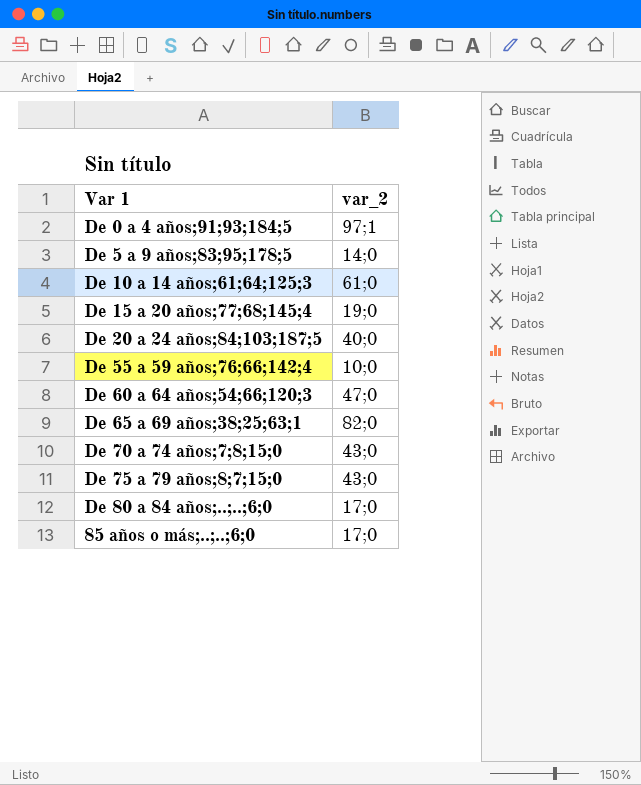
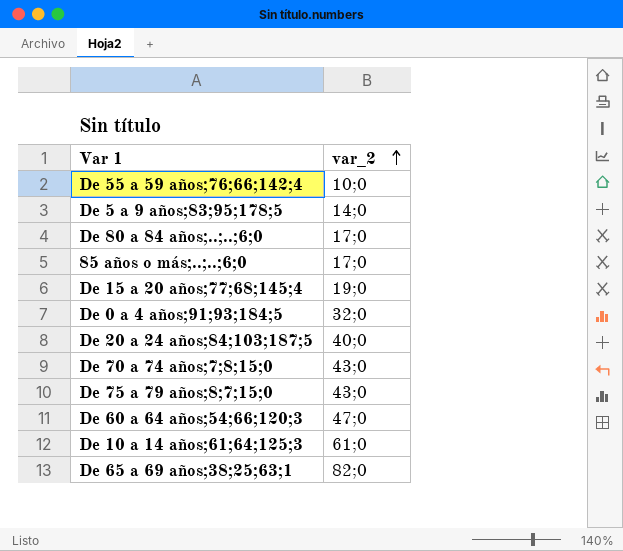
row order: none -> var_2 ascending
De 0 a 4 años;91;93;184;5 | var_2: 97;1 -> 32;0

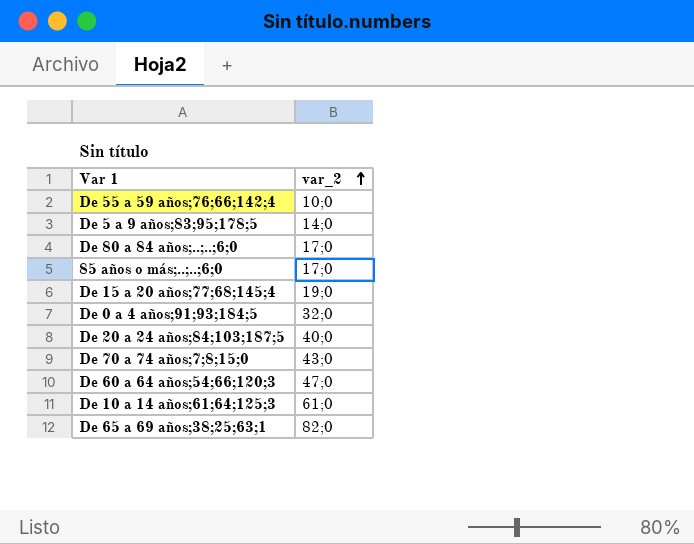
row De 75 a 79 años;8;7;15;0: 43;0 -> none

